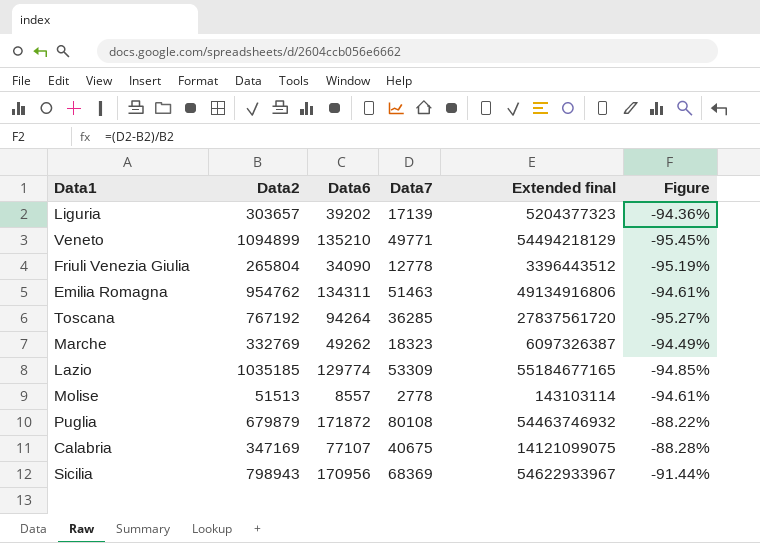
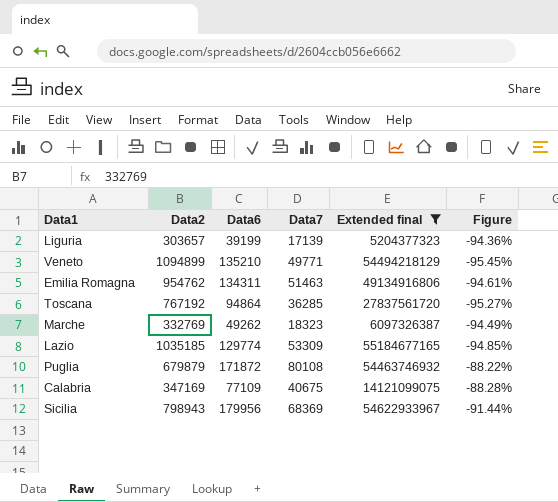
filter: none -> Extended final >= 5204377323
Liguria | Data6: 39202 -> 39199
Toscana | Data6: 94264 -> 94864
Calabria | Data6: 77107 -> 77109
Sicilia | Data6: 170956 -> 179956

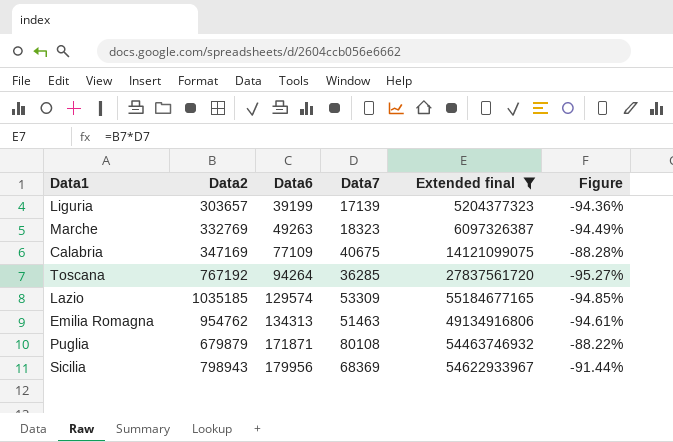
row order: none -> Data6 ascending
row Veneto: 1094899 | 135210 | 49771 | 54494218129 | -95.45% -> none
Marche | Data6: 49262 -> 49263
Toscana | Data6: 94864 -> 94264
Lazio | Data6: 129774 -> 129574
Emilia Romagna | Data6: 134311 -> 134313
Puglia | Data6: 171872 -> 171871

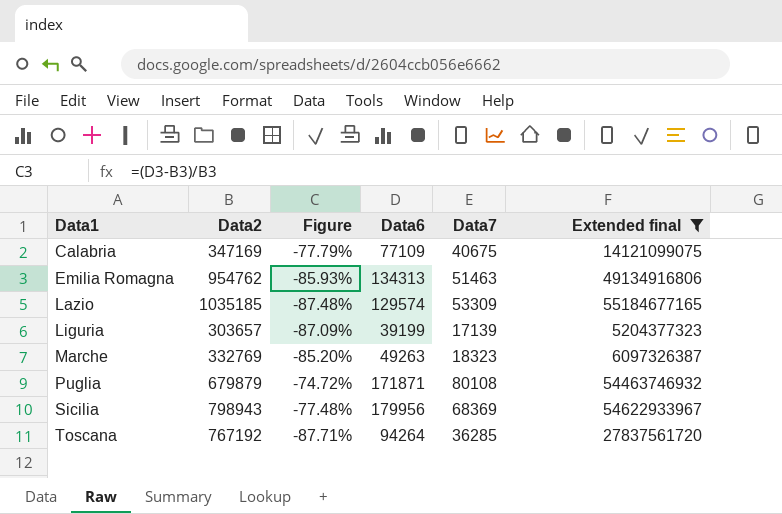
row order: Data6 ascending -> Data1 ascending
column Figure | formula: ([Data7] - [Data2]) / [Data2] -> ([Data6] - [Data2]) / [Data2]
column Figure | position: 6 -> 3

